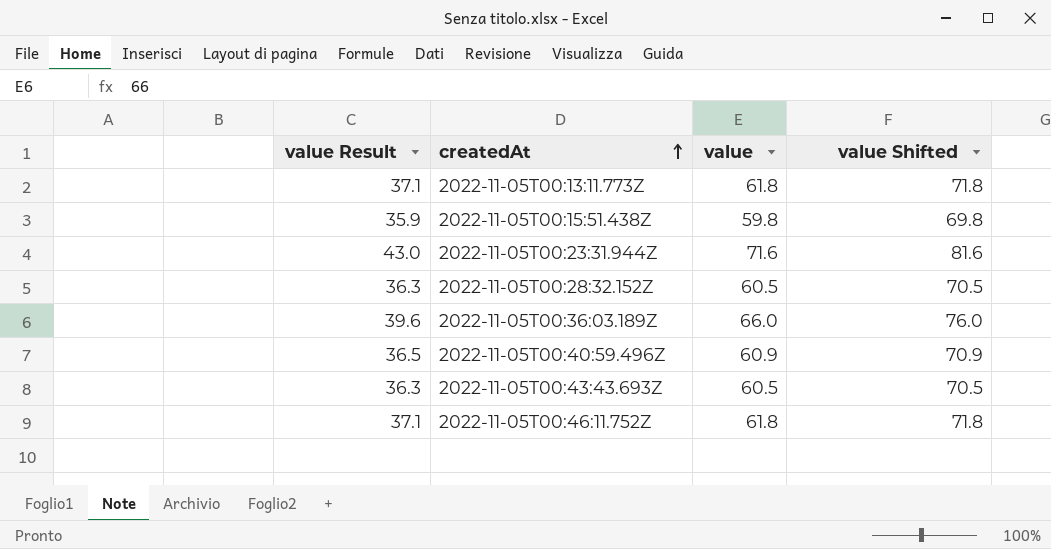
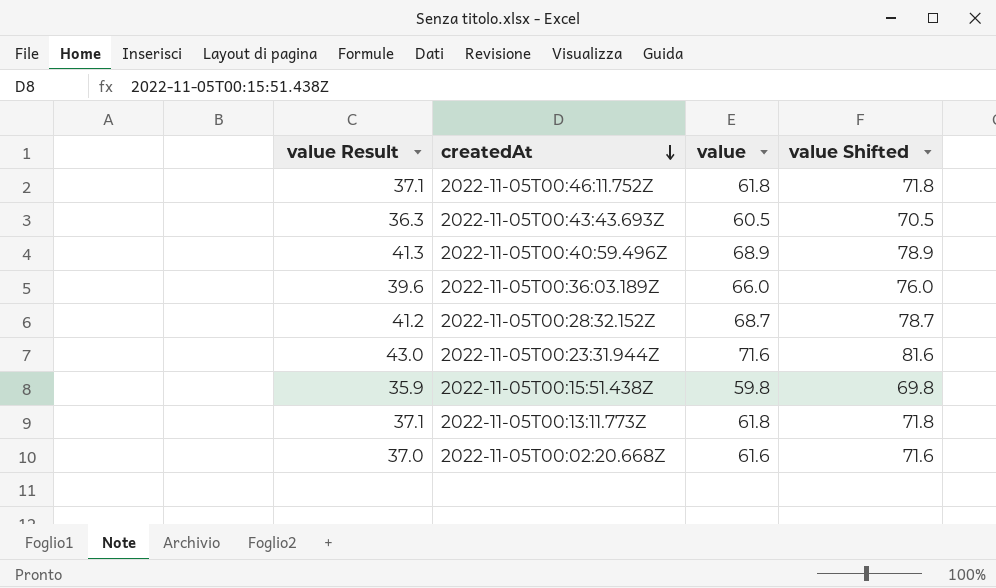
row order: createdAt ascending -> createdAt descending
2022-11-05T00:40:59.496Z | value Result: 36.5 -> 41.3
2022-11-05T00:40:59.496Z | value: 60.9 -> 68.9
2022-11-05T00:40:59.496Z | value Shifted: 70.9 -> 78.9
2022-11-05T00:28:32.152Z | value Result: 36.3 -> 41.2
2022-11-05T00:28:32.152Z | value: 60.5 -> 68.7
2022-11-05T00:28:32.152Z | value Shifted: 70.5 -> 78.7
row 2022-11-05T00:02:20.668Z: none -> 37.0 | 61.6 | 71.6

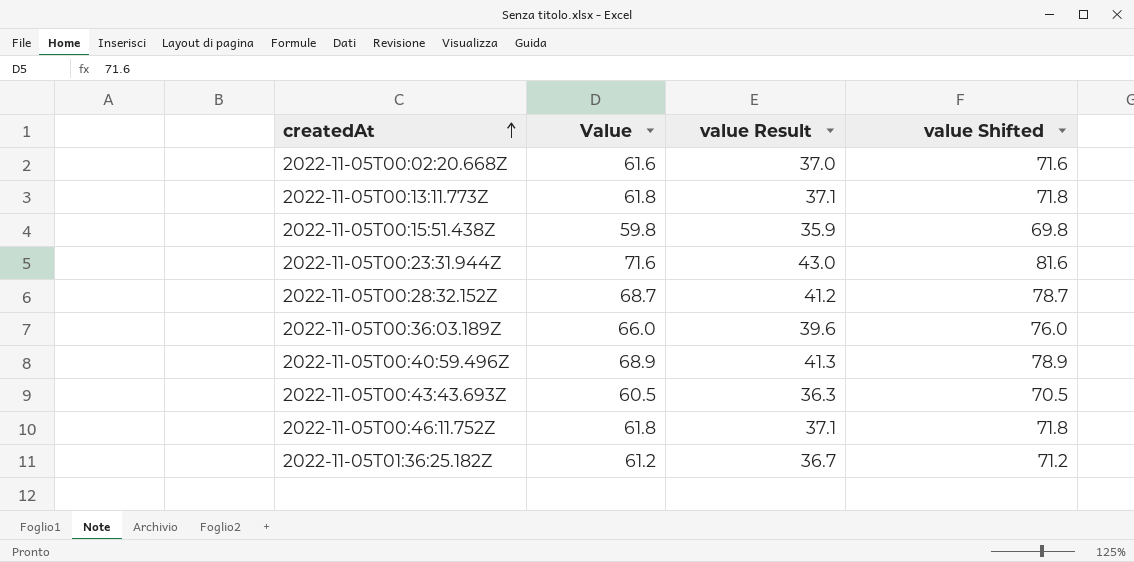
row order: createdAt descending -> createdAt ascending
column name: value -> Value
column value Result | position: 1 -> 3
row 2022-11-05T01:36:25.182Z: none -> 61.2 | 36.7 | 71.2

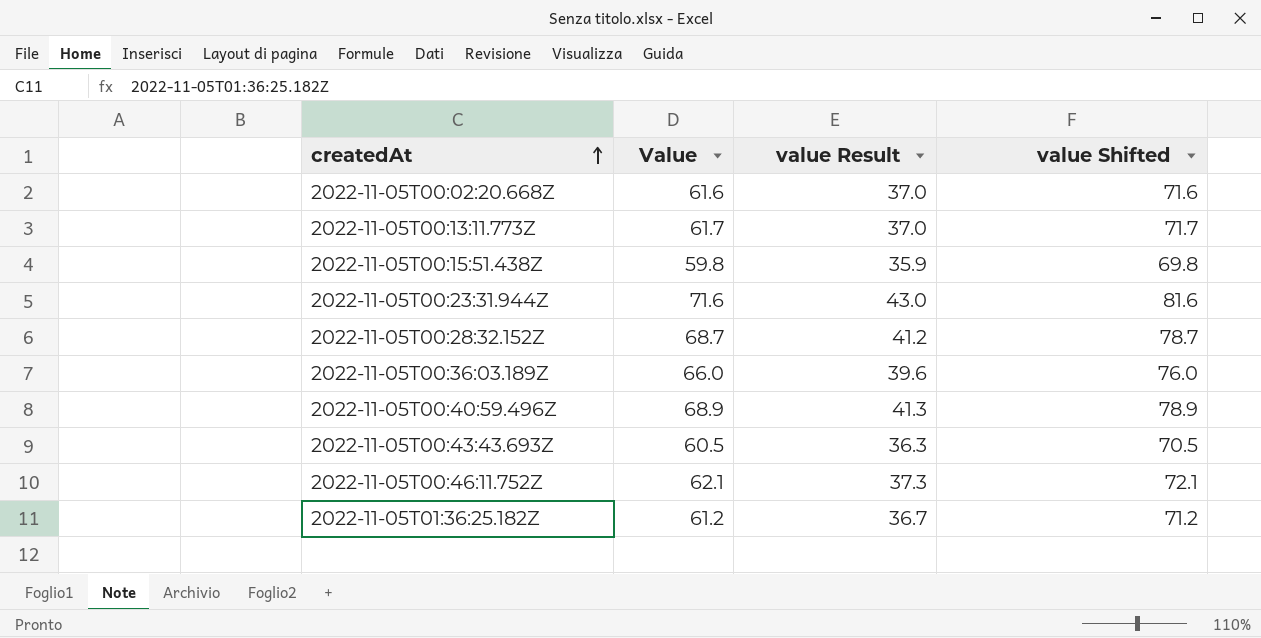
2022-11-05T00:13:11.773Z | Value: 61.8 -> 61.7
2022-11-05T00:13:11.773Z | value Result: 37.1 -> 37.0
2022-11-05T00:13:11.773Z | value Shifted: 71.8 -> 71.7
2022-11-05T00:46:11.752Z | Value: 61.8 -> 62.1
2022-11-05T00:46:11.752Z | value Result: 37.1 -> 37.3
2022-11-05T00:46:11.752Z | value Shifted: 71.8 -> 72.1

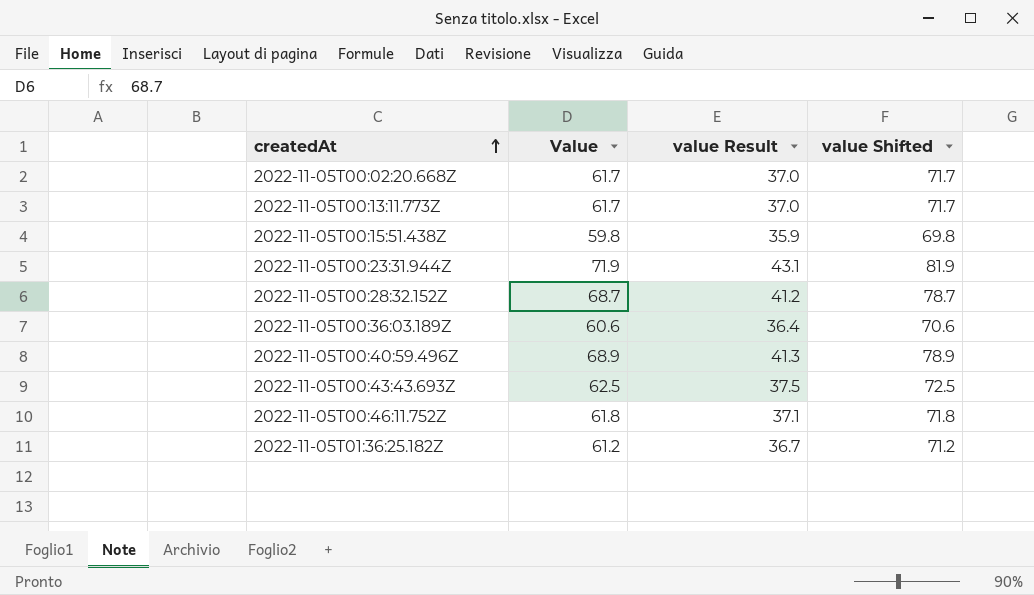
2022-11-05T00:02:20.668Z | Value: 61.6 -> 61.7
2022-11-05T00:02:20.668Z | value Shifted: 71.6 -> 71.7
2022-11-05T00:23:31.944Z | Value: 71.6 -> 71.9
2022-11-05T00:23:31.944Z | value Result: 43.0 -> 43.1
2022-11-05T00:23:31.944Z | value Shifted: 81.6 -> 81.9
2022-11-05T00:36:03.189Z | Value: 66.0 -> 60.6
2022-11-05T00:36:03.189Z | value Result: 39.6 -> 36.4
2022-11-05T00:36:03.189Z | value Shifted: 76.0 -> 70.6
2022-11-05T00:43:43.693Z | Value: 60.5 -> 62.5
2022-11-05T00:43:43.693Z | value Result: 36.3 -> 37.5
2022-11-05T00:43:43.693Z | value Shifted: 70.5 -> 72.5
2022-11-05T00:46:11.752Z | Value: 62.1 -> 61.8
2022-11-05T00:46:11.752Z | value Result: 37.3 -> 37.1
2022-11-05T00:46:11.752Z | value Shifted: 72.1 -> 71.8

